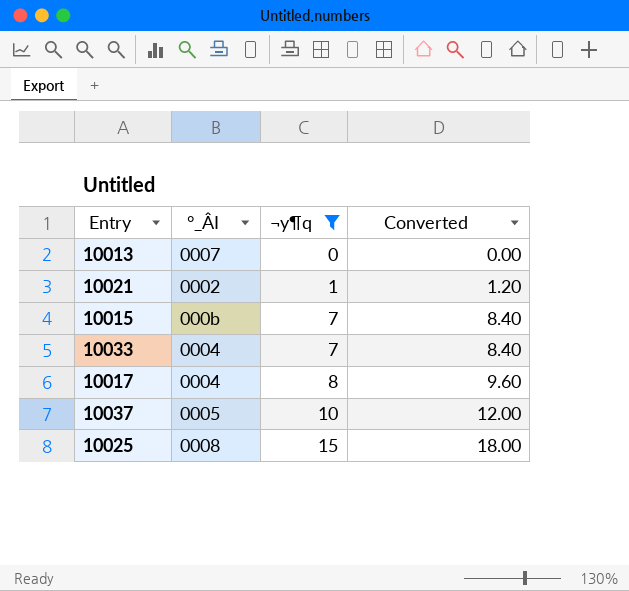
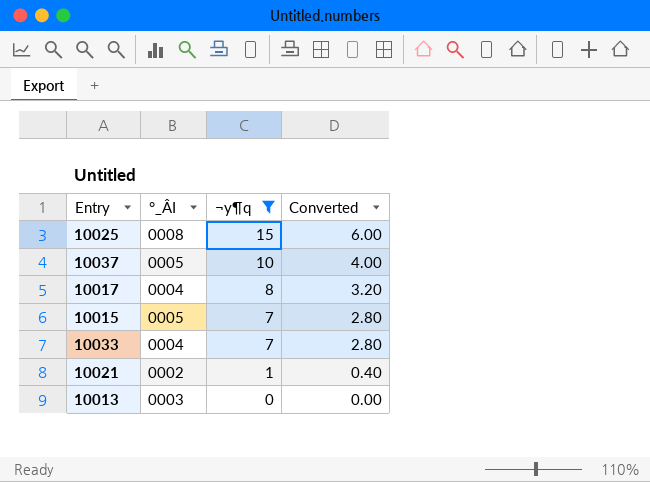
row order: ¬y¶q ascending -> ¬y¶q descending
column Converted | formula: [¬y¶q] * 1.2 -> [¬y¶q] * 0.4
10015 | °_ÂI: 000b -> 0005
10013 | °_ÂI: 0007 -> 0003

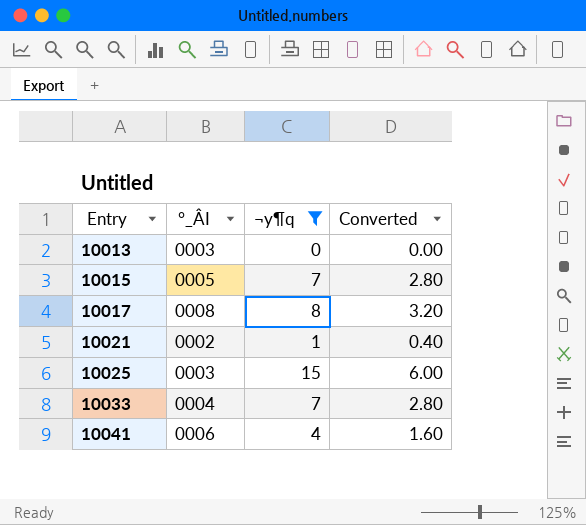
row order: ¬y¶q descending -> Entry ascending
row 10037: 0005 | 10 | 4.00 -> none
10017 | °_ÂI: 0004 -> 0008
10025 | °_ÂI: 0008 -> 0003
row 10041: none -> 0006 | 4 | 1.60

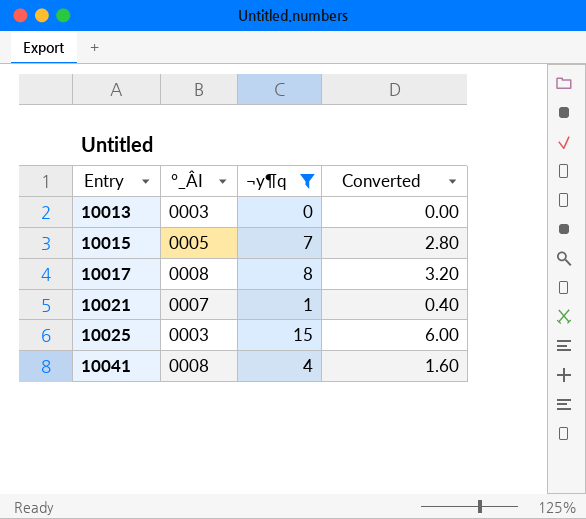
row 10033: 0004 | 7 | 2.80 -> none
10021 | °_ÂI: 0002 -> 0007
10041 | °_ÂI: 0006 -> 0008

